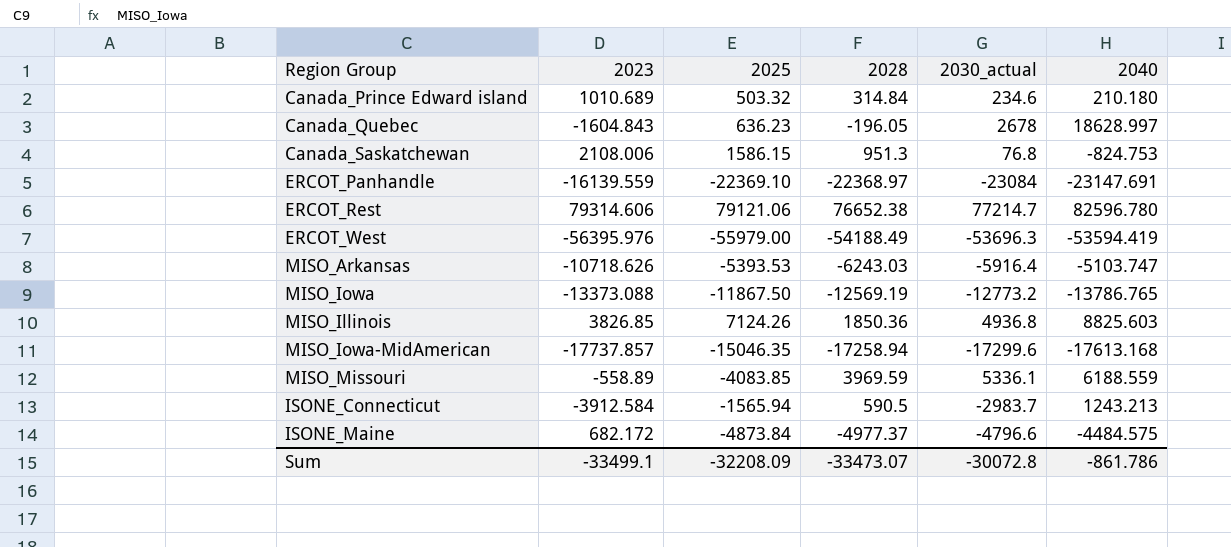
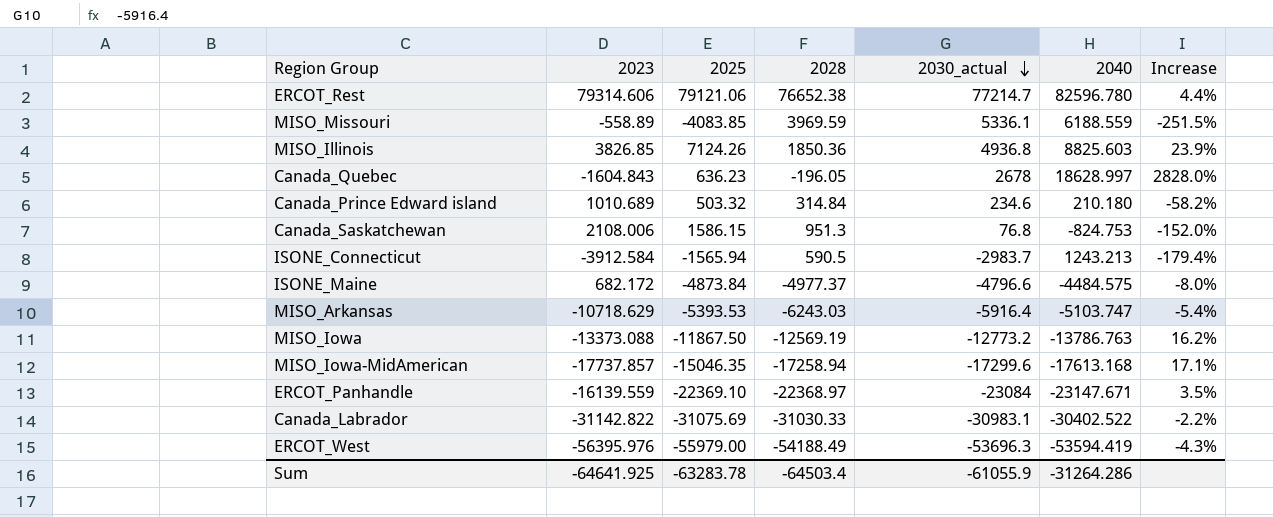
row order: none -> 2030_actual descending
column Increase | formula: none -> ([2040] - [2025]) / [2025]
MISO_Arkansas | 2023: -10718.626 -> -10718.629
MISO_Iowa | 2040: -13786.765 -> -13786.763
ERCOT_Panhandle | 2040: -23147.691 -> -23147.671
row Canada_Labrador: none -> -31142.822 | -31075.69 | -31030.33 | -30983.1 | -30402.522 | -2.2%
Sum | 2023: -33499.1 -> -64641.925
Sum | 2025: -32208.09 -> -63283.78
Sum | 2028: -33473.07 -> -64503.4
Sum | 2030_actual: -30072.8 -> -61055.9
Sum | 2040: -861.786 -> -31264.286

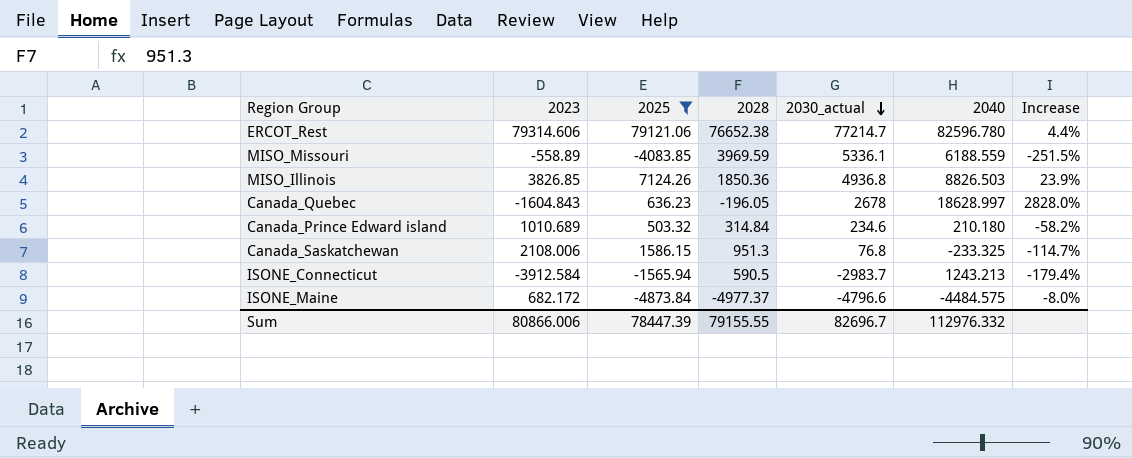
filter: none -> 2025 >= -4873.84
MISO_Illinois | 2040: 8825.603 -> 8826.503
Canada_Saskatchewan | 2040: -824.753 -> -233.325
Canada_Saskatchewan | Increase: -152.0% -> -114.7%
Sum | 2023: -64641.925 -> 80866.006
Sum | 2025: -63283.78 -> 78447.39
Sum | 2028: -64503.4 -> 79155.55
Sum | 2030_actual: -61055.9 -> 82696.7
Sum | 2040: -31264.286 -> 112976.332

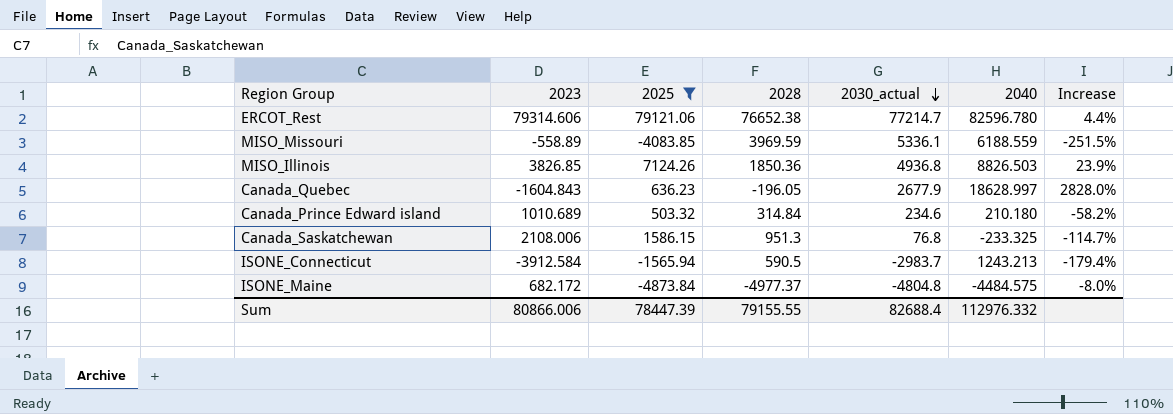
Canada_Quebec | 2030_actual: 2678 -> 2677.9
ISONE_Maine | 2030_actual: -4796.6 -> -4804.8
Sum | 2030_actual: 82696.7 -> 82688.4

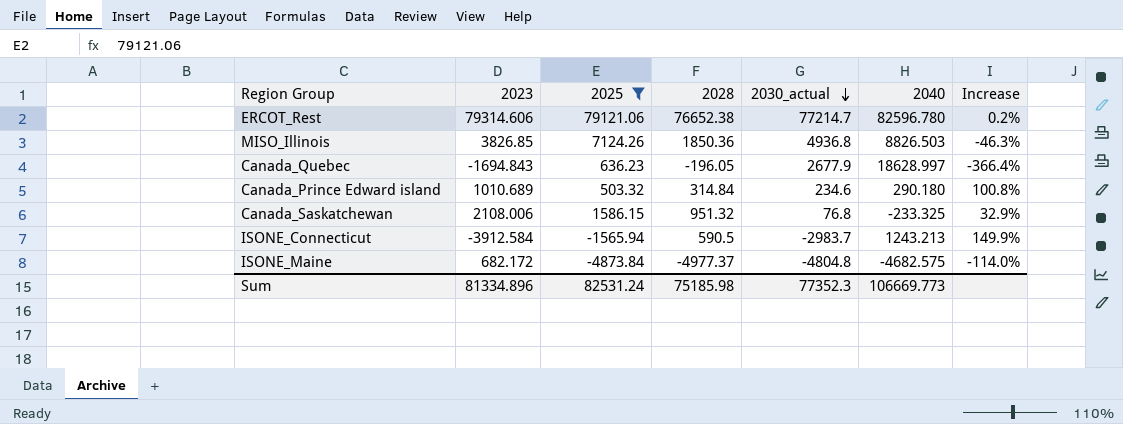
column Increase | formula: ([2040] - [2025]) / [2025] -> ([2023] - [2025]) / [2025]
row MISO_Missouri: -558.89 | -4083.85 | 3969.59 | 5336.1 | 6188.559 | -251.5% -> none
Canada_Quebec | 2023: -1604.843 -> -1694.843
Canada_Prince Edward island | 2040: 210.180 -> 290.180
Canada_Saskatchewan | 2028: 951.3 -> 951.32
ISONE_Maine | 2040: -4484.575 -> -4682.575
Sum | 2023: 80866.006 -> 81334.896
Sum | 2025: 78447.39 -> 82531.24
Sum | 2028: 79155.55 -> 75185.98
Sum | 2030_actual: 82688.4 -> 77352.3
Sum | 2040: 112976.332 -> 106669.773

